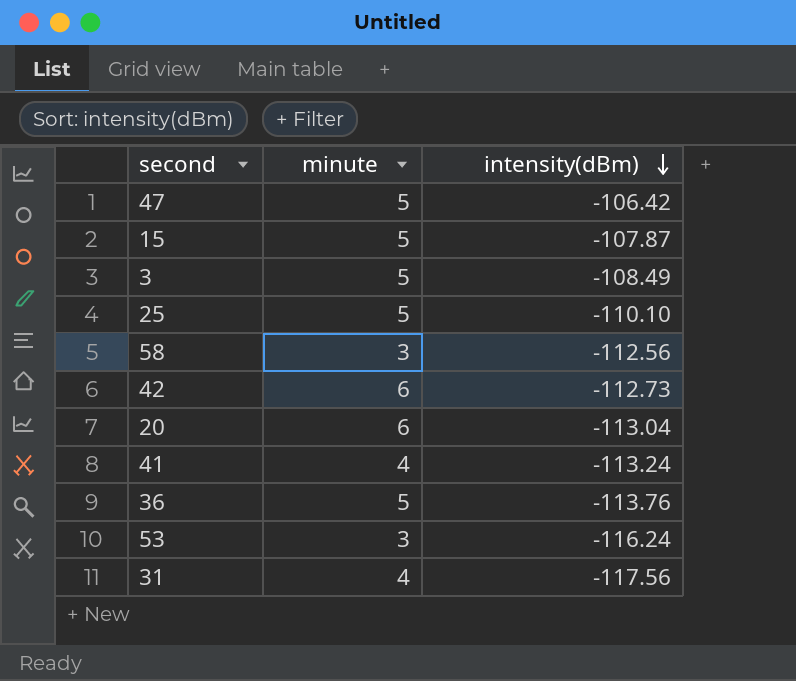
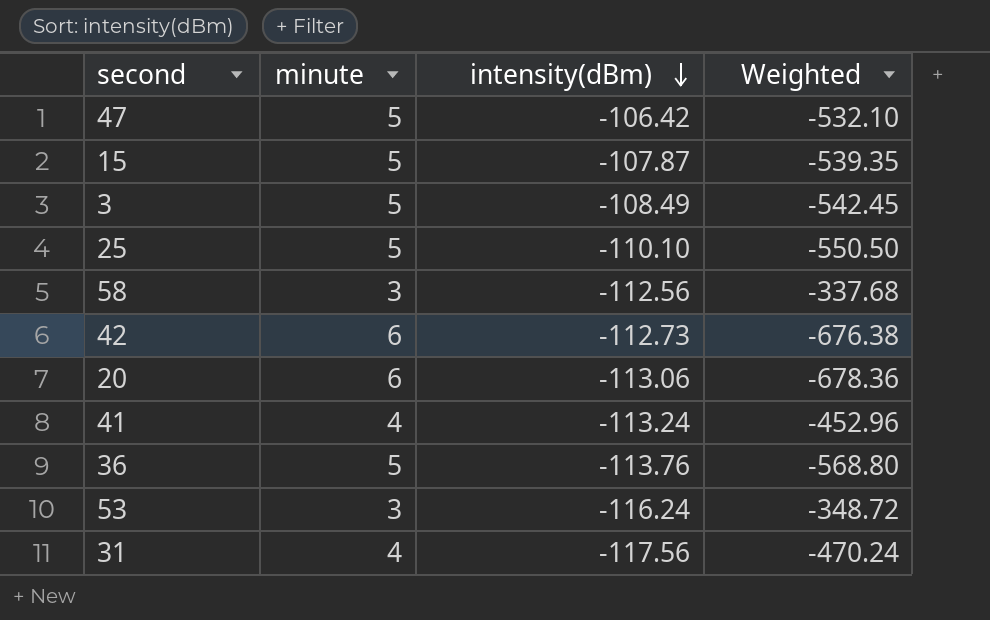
column Weighted | formula: none -> [minute] * [intensity(dBm)]
20 | intensity(dBm): -113.04 -> -113.06

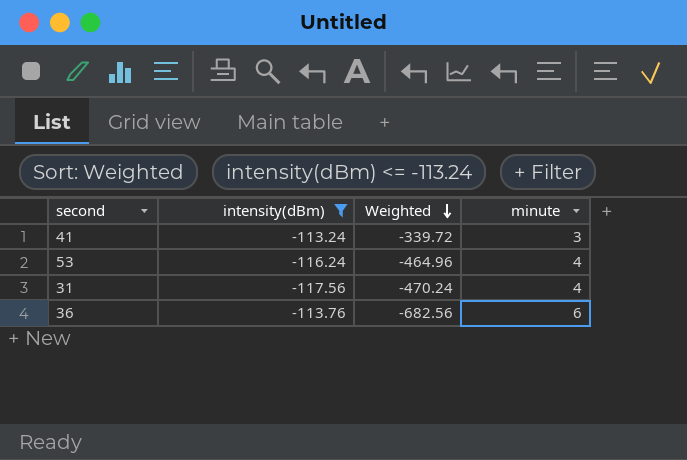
filter: none -> intensity(dBm) <= -113.24
row order: intensity(dBm) descending -> Weighted descending
column minute | position: 2 -> 4
41 | Weighted: -452.96 -> -339.72
41 | minute: 4 -> 3
53 | Weighted: -348.72 -> -464.96
53 | minute: 3 -> 4
36 | Weighted: -568.80 -> -682.56
36 | minute: 5 -> 6

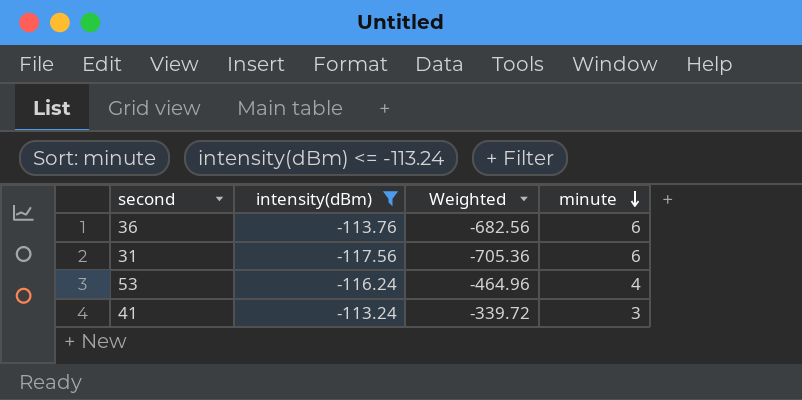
row order: Weighted descending -> minute descending
31 | Weighted: -470.24 -> -705.36
31 | minute: 4 -> 6

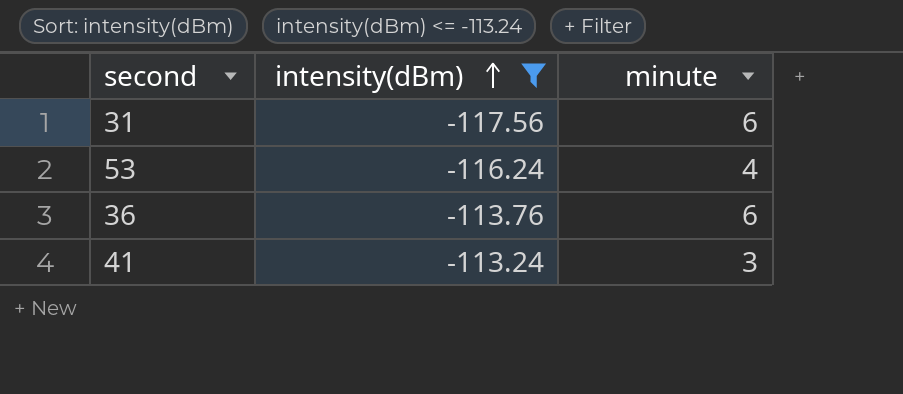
row order: minute descending -> intensity(dBm) ascending
column Weighted | formula: [intensity(dBm)] * [minute] -> none

